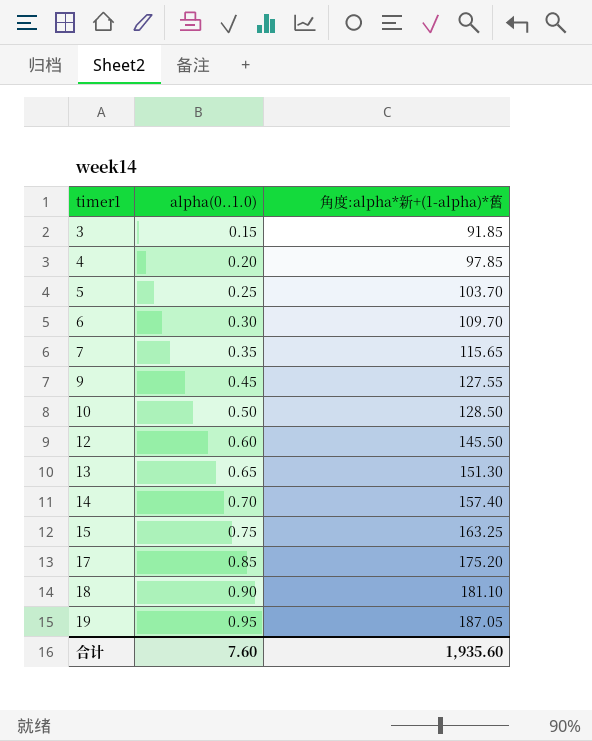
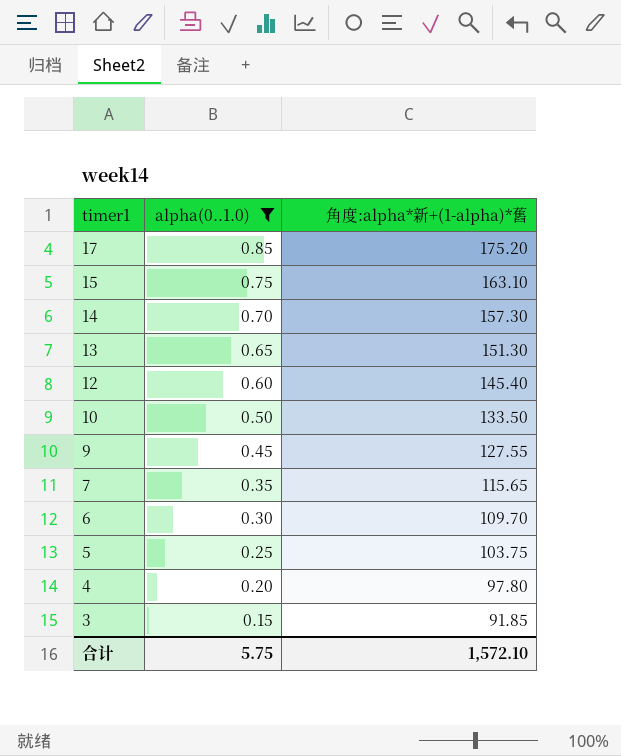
filter: none -> alpha(0..1.0) <= 0.85
row order: timer1 ascending -> timer1 descending
15 | 角度:alpha*新+(1-alpha)*舊: 163.25 -> 163.10
14 | 角度:alpha*新+(1-alpha)*舊: 157.40 -> 157.30
12 | 角度:alpha*新+(1-alpha)*舊: 145.50 -> 145.40
10 | 角度:alpha*新+(1-alpha)*舊: 128.50 -> 133.50
5 | 角度:alpha*新+(1-alpha)*舊: 103.70 -> 103.75
4 | 角度:alpha*新+(1-alpha)*舊: 97.85 -> 97.80
合计 | alpha(0..1.0): 7.60 -> 5.75
合计 | 角度:alpha*新+(1-alpha)*舊: 1,935.60 -> 1,572.10

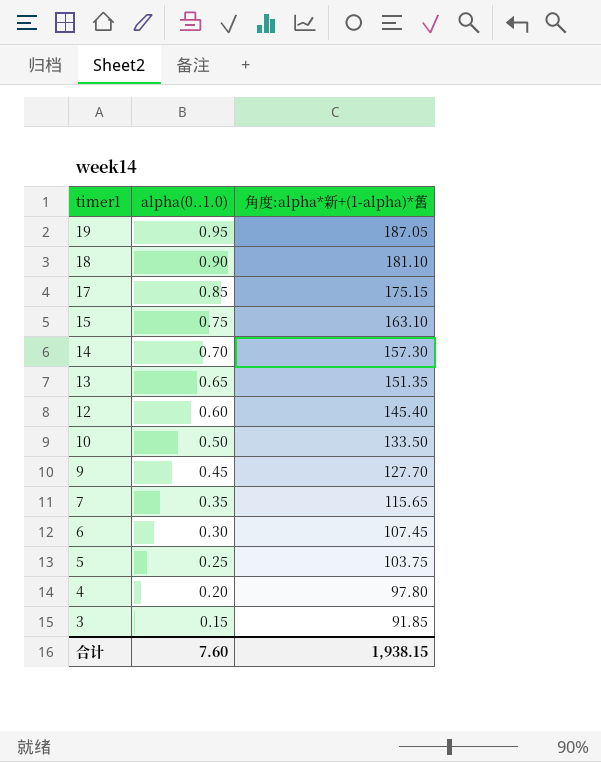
filter: alpha(0..1.0) <= 0.85 -> none
17 | 角度:alpha*新+(1-alpha)*舊: 175.20 -> 175.15
13 | 角度:alpha*新+(1-alpha)*舊: 151.30 -> 151.35
9 | 角度:alpha*新+(1-alpha)*舊: 127.55 -> 127.70
6 | 角度:alpha*新+(1-alpha)*舊: 109.70 -> 107.45
合计 | alpha(0..1.0): 5.75 -> 7.60
合计 | 角度:alpha*新+(1-alpha)*舊: 1,572.10 -> 1,938.15

